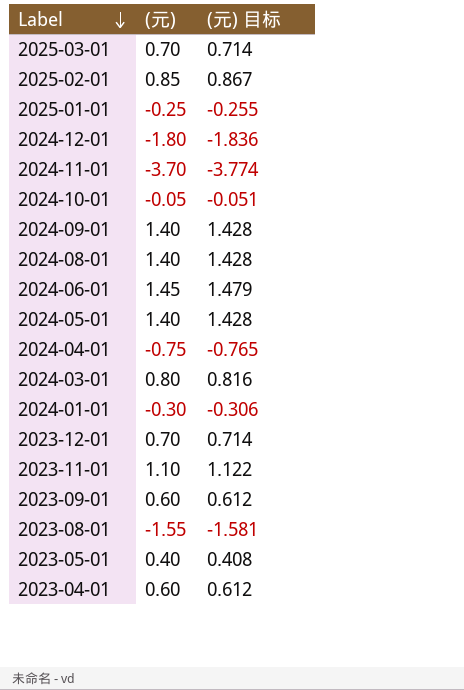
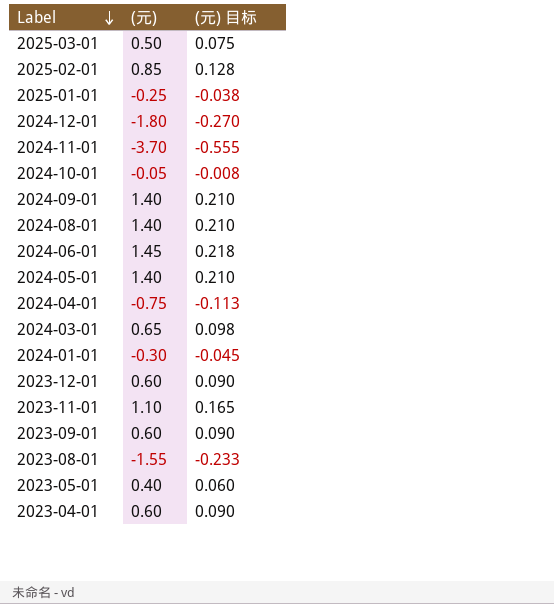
column (元) 目标 | formula: [(元)] * 1.02 -> [(元)] * 0.15
2025-03-01 | (元): 0.70 -> 0.50
2024-03-01 | (元): 0.80 -> 0.65
2023-12-01 | (元): 0.70 -> 0.60

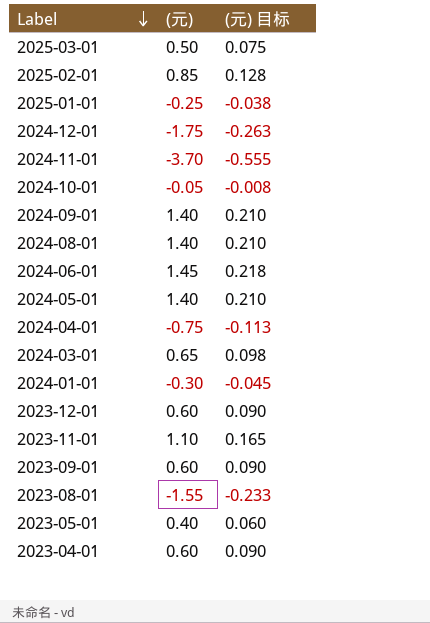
2024-12-01 | (元): -1.80 -> -1.75
2024-12-01 | (元) 目标: -0.270 -> -0.263

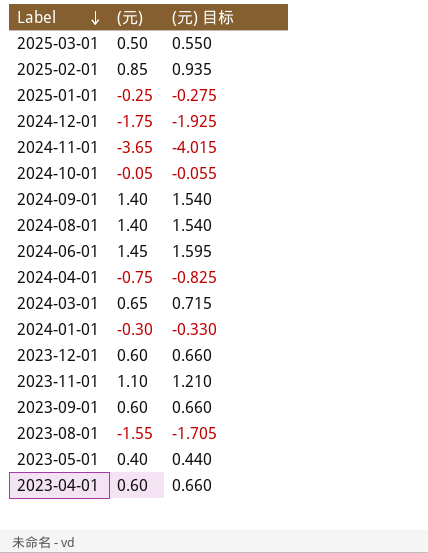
column (元) 目标 | formula: [(元)] * 0.15 -> [(元)] * 1.1
row 2024-05-01: 1.40 | 0.210 -> none
2024-11-01 | (元): -3.70 -> -3.65

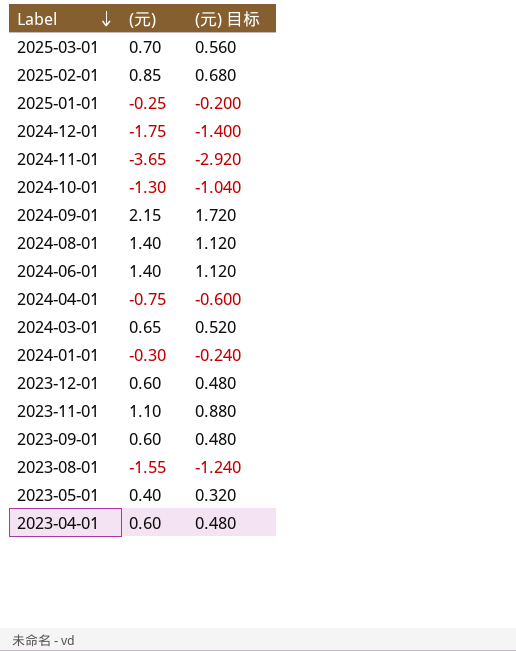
column (元) 目标 | formula: [(元)] * 1.1 -> [(元)] * 0.8
2025-03-01 | (元): 0.50 -> 0.70
2024-10-01 | (元): -0.05 -> -1.30
2024-09-01 | (元): 1.40 -> 2.15
2024-06-01 | (元): 1.45 -> 1.40

